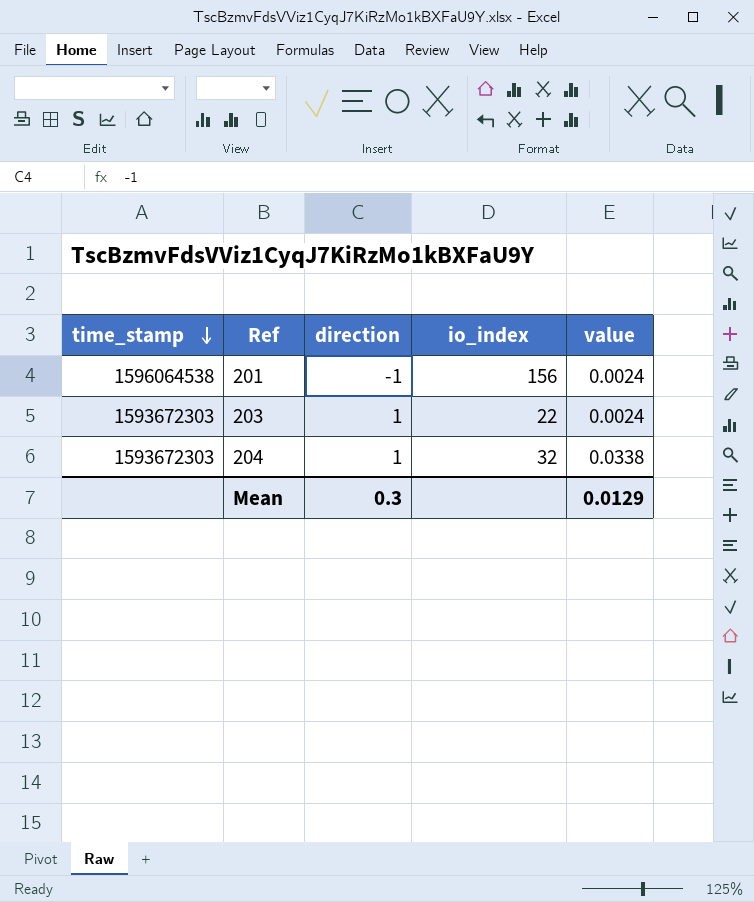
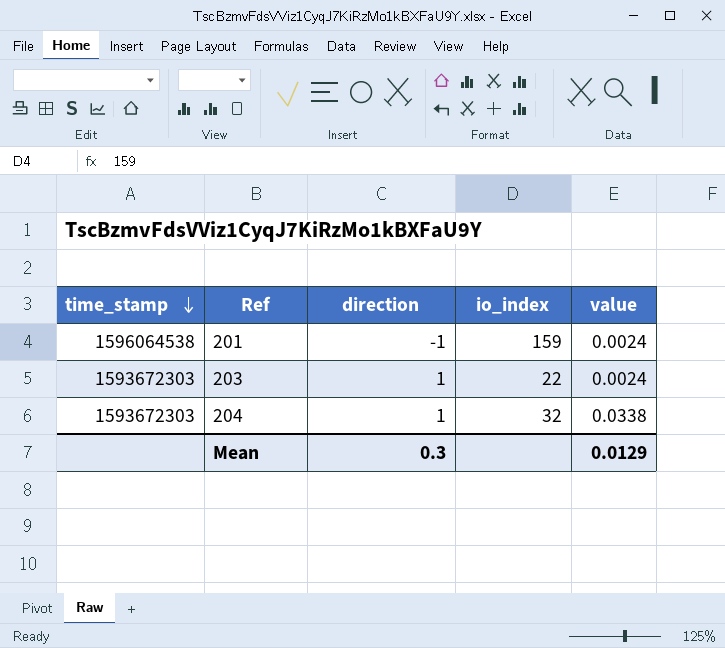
201 | io_index: 156 -> 159

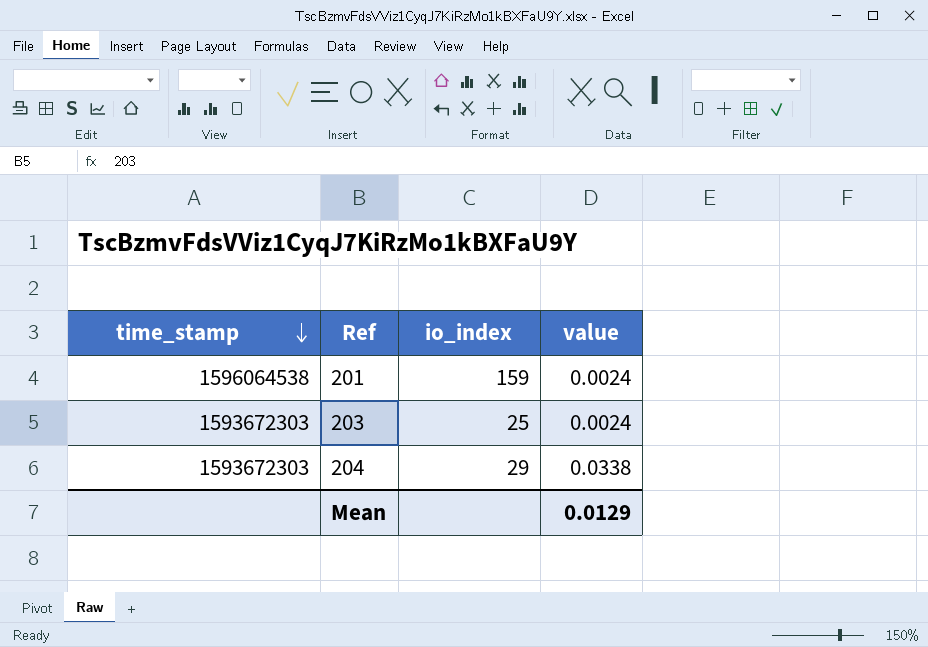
column direction | position: 3 -> none
203 | io_index: 22 -> 25
204 | io_index: 32 -> 29

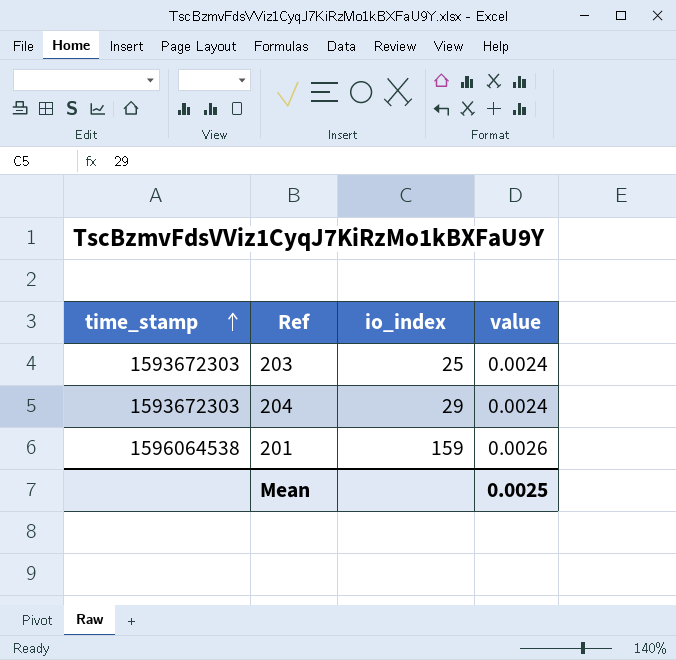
row order: time_stamp descending -> time_stamp ascending
204 | value: 0.0338 -> 0.0024
201 | value: 0.0024 -> 0.0026
Mean | value: 0.0129 -> 0.0025

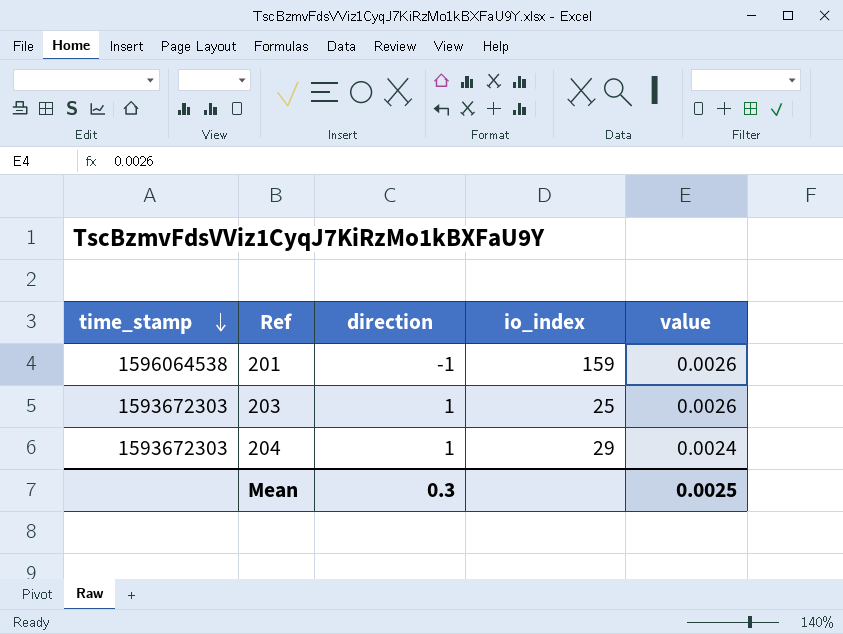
row order: time_stamp ascending -> time_stamp descending
column direction | position: none -> 3
203 | value: 0.0024 -> 0.0026

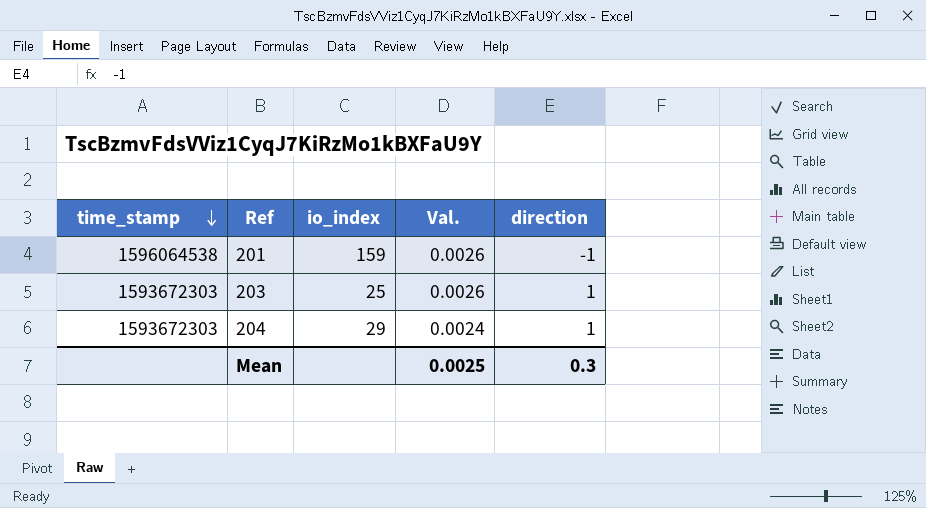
column name: value -> Val.
column direction | position: 3 -> 5

